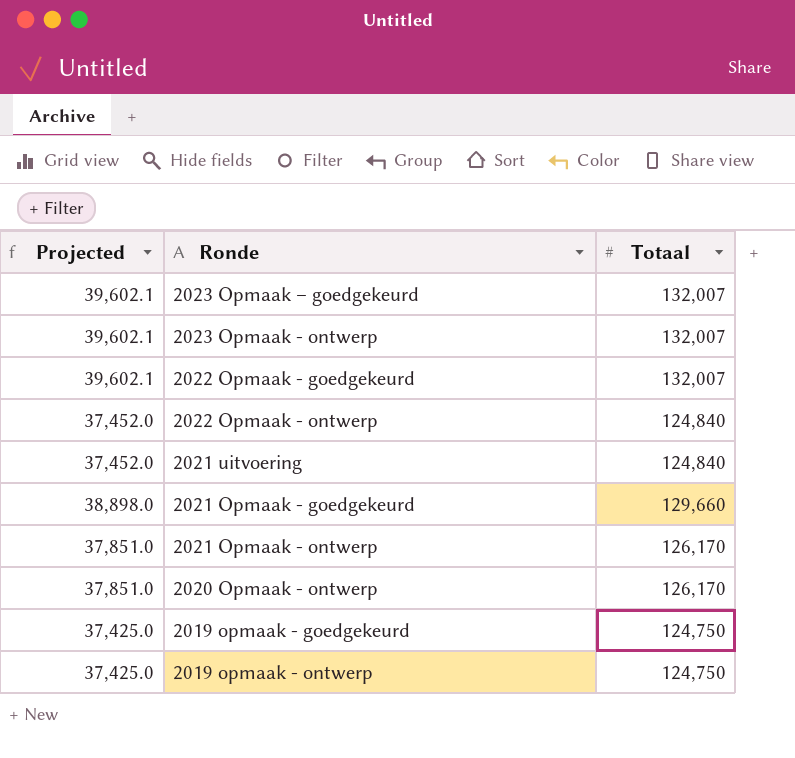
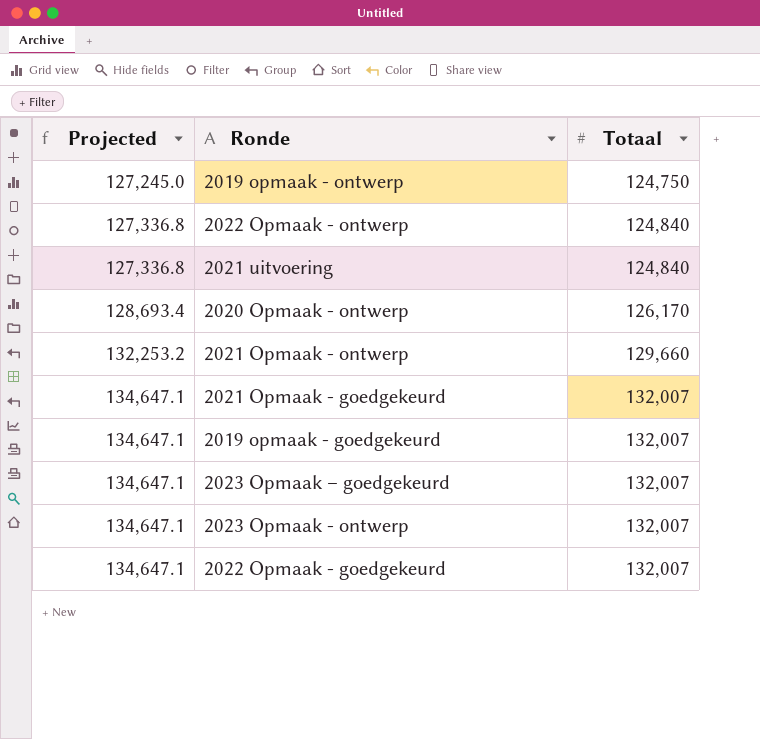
row order: none -> Projected ascending
column Projected | formula: [Totaal] * 0.3 -> [Totaal] * 1.02
2021 Opmaak - ontwerp | Totaal: 126,170 -> 129,660
2021 Opmaak - goedgekeurd | Totaal: 129,660 -> 132,007
2019 opmaak - goedgekeurd | Totaal: 124,750 -> 132,007

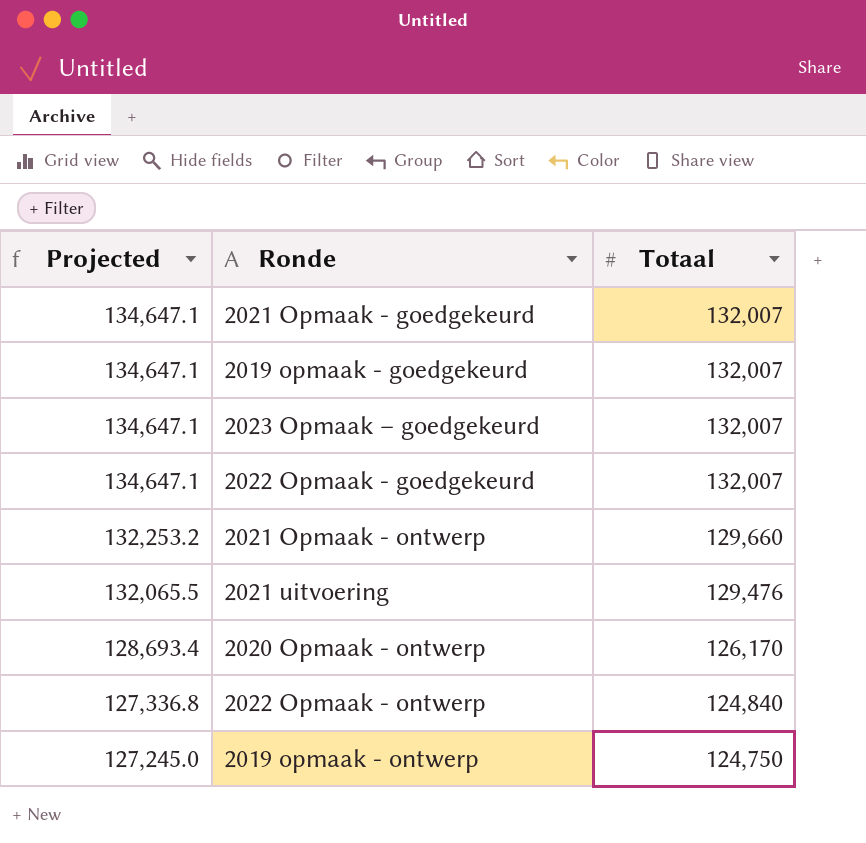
row order: Projected ascending -> Projected descending
row 2023 Opmaak - ontwerp: 134,647.1 | 132,007 -> none
2021 uitvoering | Projected: 127,336.8 -> 132,065.5
2021 uitvoering | Totaal: 124,840 -> 129,476

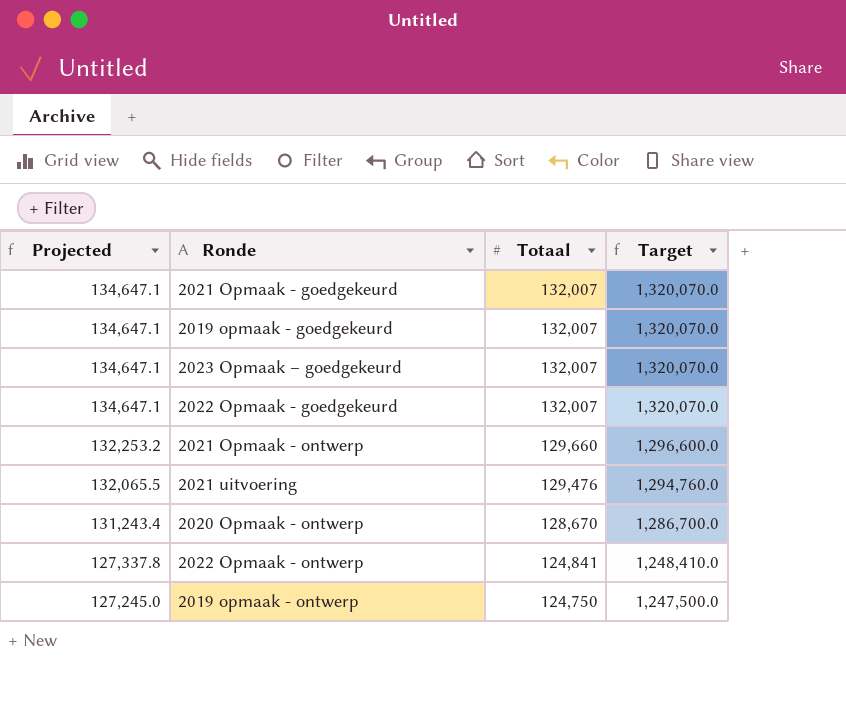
column Target | formula: none -> [Totaal] * 10
2020 Opmaak - ontwerp | Projected: 128,693.4 -> 131,243.4
2020 Opmaak - ontwerp | Totaal: 126,170 -> 128,670
2022 Opmaak - ontwerp | Projected: 127,336.8 -> 127,337.8
2022 Opmaak - ontwerp | Totaal: 124,840 -> 124,841

